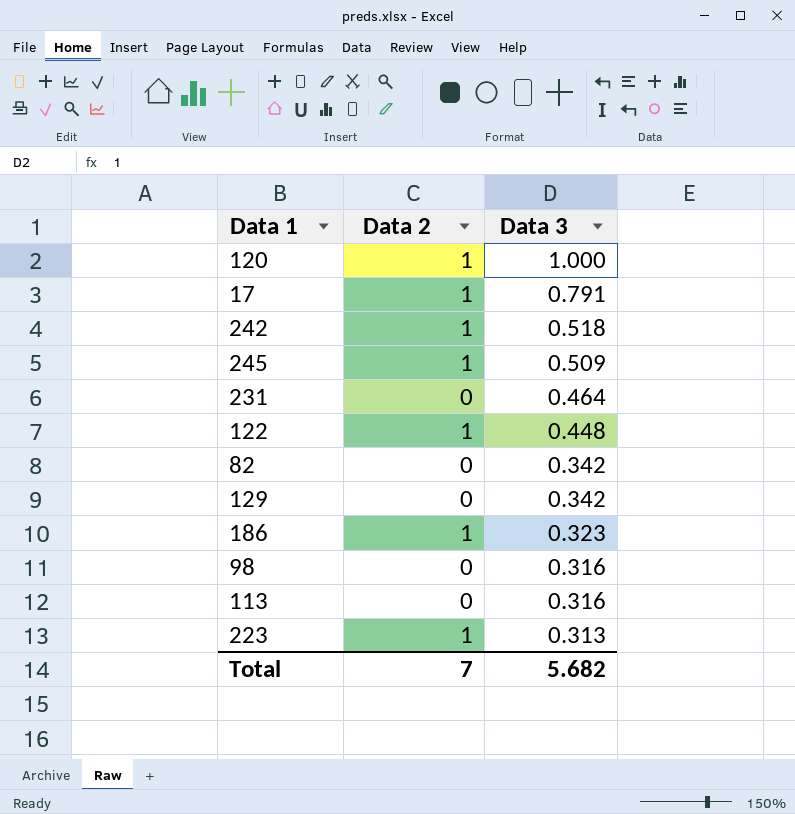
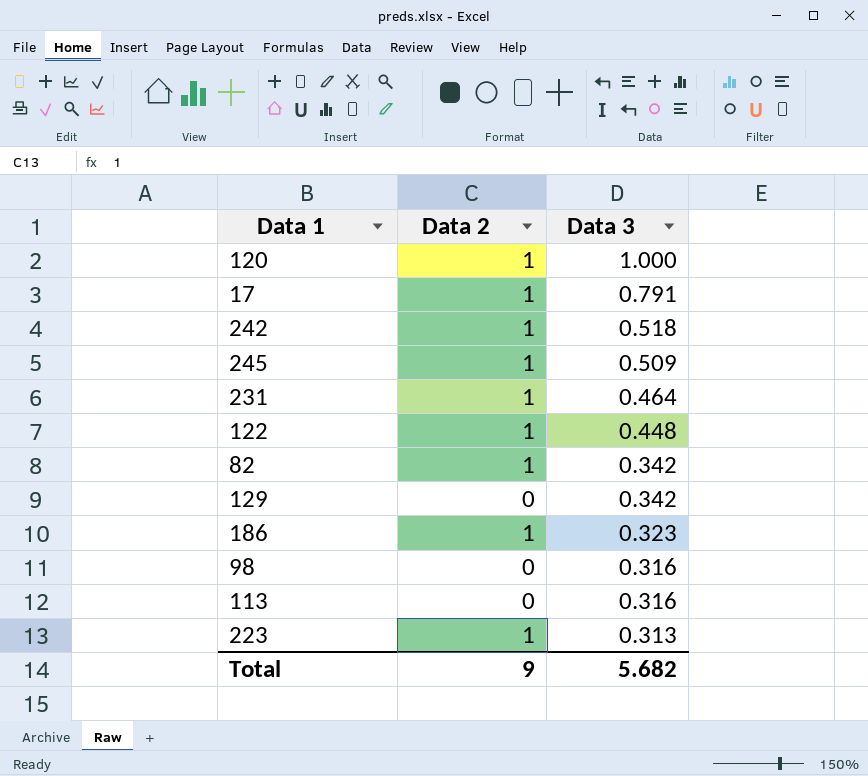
231 | Data 2: 0 -> 1
82 | Data 2: 0 -> 1
Total | Data 2: 7 -> 9

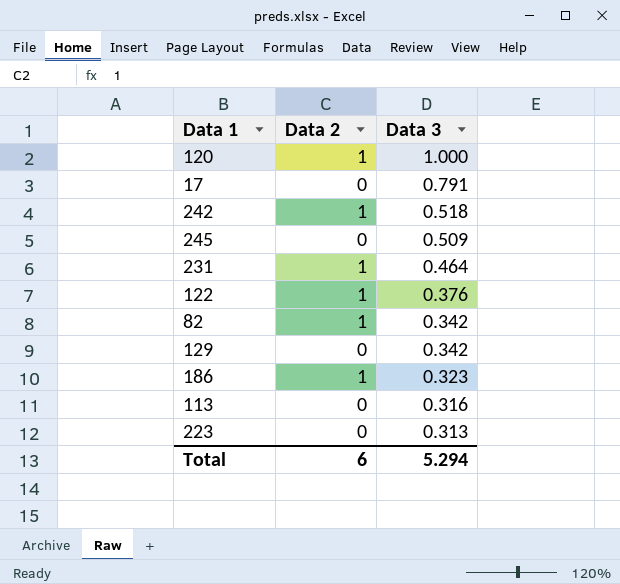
row 98: 0 | 0.316 -> none
17 | Data 2: 1 -> 0
245 | Data 2: 1 -> 0
122 | Data 3: 0.448 -> 0.376
223 | Data 2: 1 -> 0
Total | Data 2: 9 -> 6
Total | Data 3: 5.682 -> 5.294

